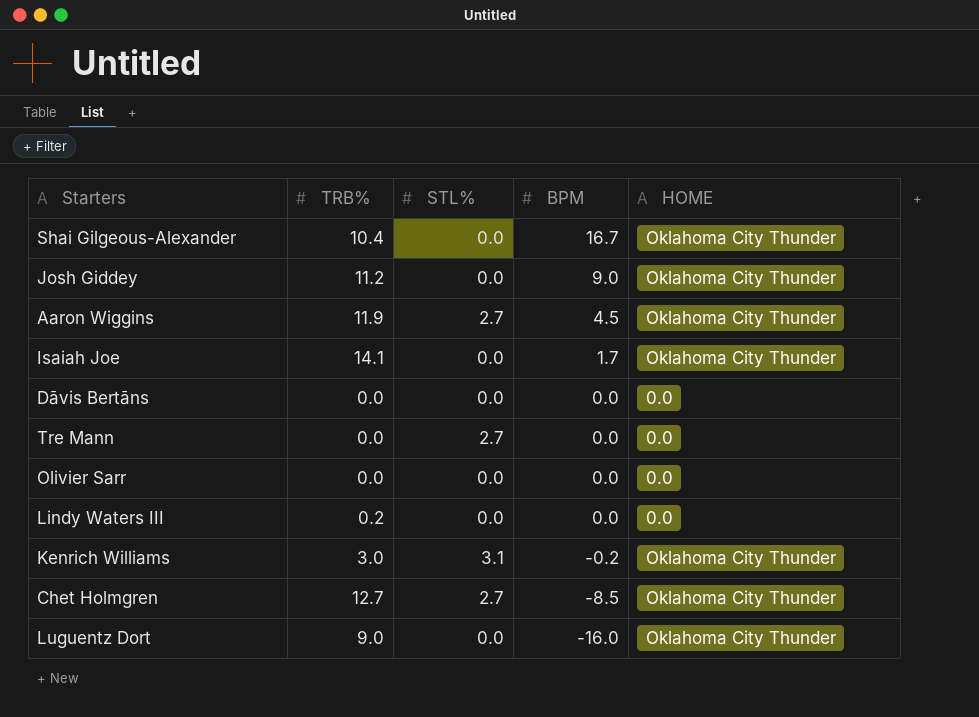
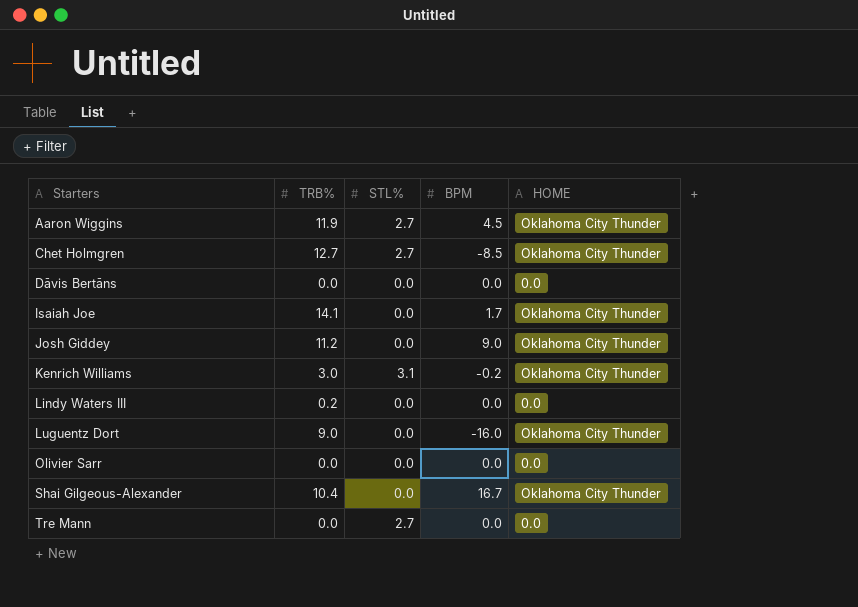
row order: BPM descending -> Starters ascending

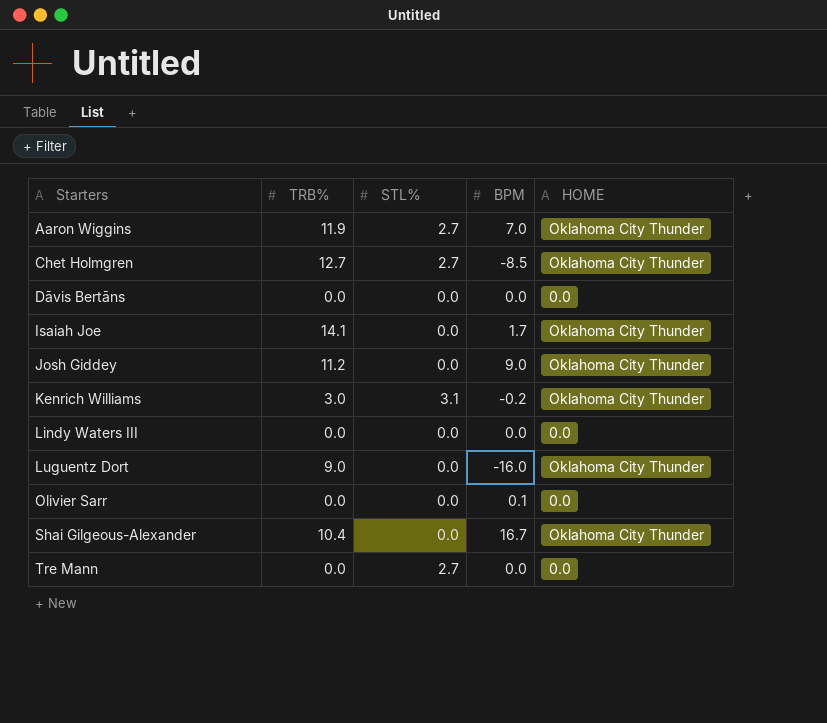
Aaron Wiggins | BPM: 4.5 -> 7.0
Lindy Waters III | TRB%: 0.2 -> 0.0
Olivier Sarr | BPM: 0.0 -> 0.1

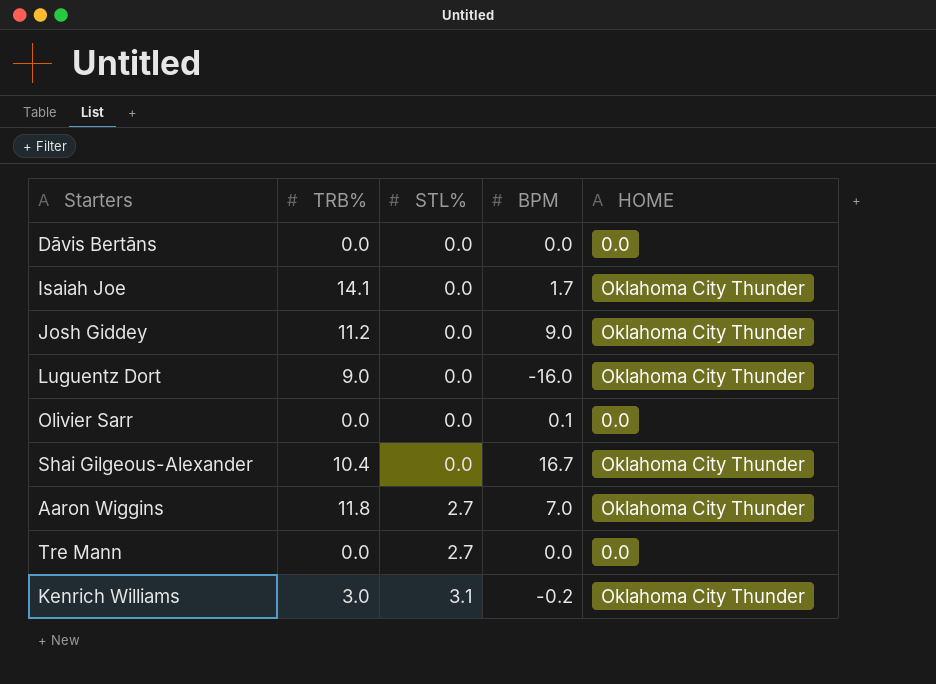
row order: Starters ascending -> STL% ascending
row Chet Holmgren: 12.7 | 2.7 | -8.5 | Oklahoma City Thunder -> none
row Lindy Waters III: 0.0 | 0.0 | 0.0 | 0.0 -> none
Aaron Wiggins | TRB%: 11.9 -> 11.8

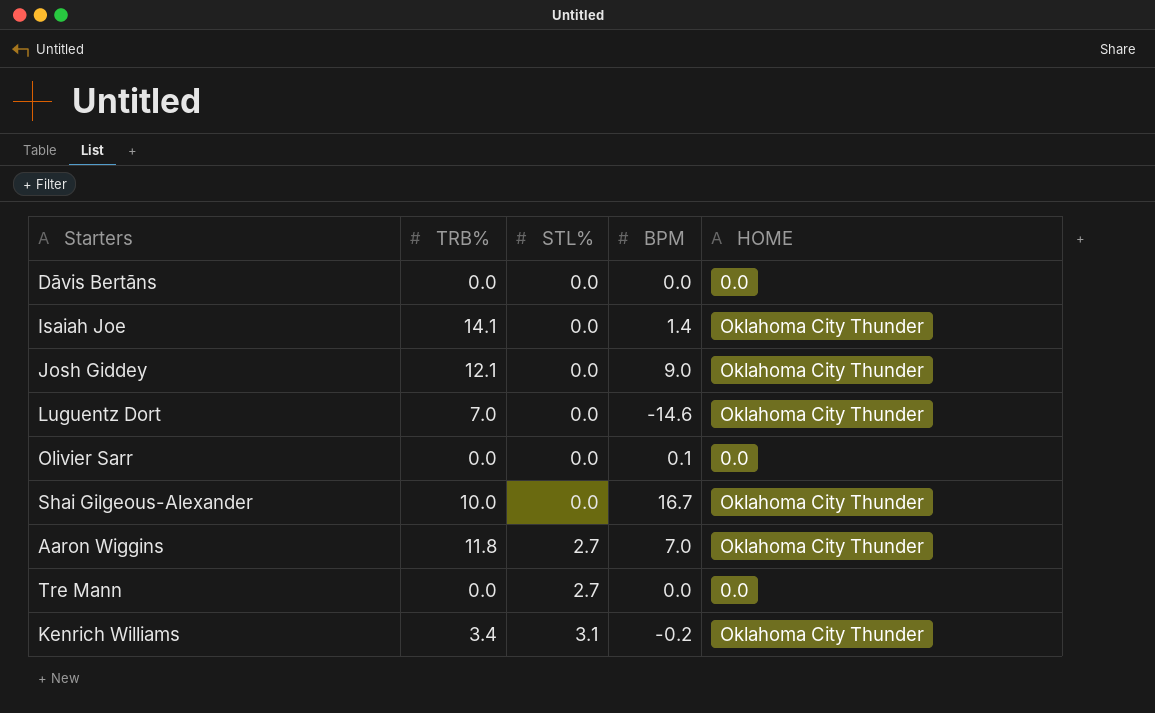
Isaiah Joe | BPM: 1.7 -> 1.4
Josh Giddey | TRB%: 11.2 -> 12.1
Luguentz Dort | TRB%: 9.0 -> 7.0
Luguentz Dort | BPM: -16.0 -> -14.6
Shai Gilgeous-Alexander | TRB%: 10.4 -> 10.0
Kenrich Williams | TRB%: 3.0 -> 3.4

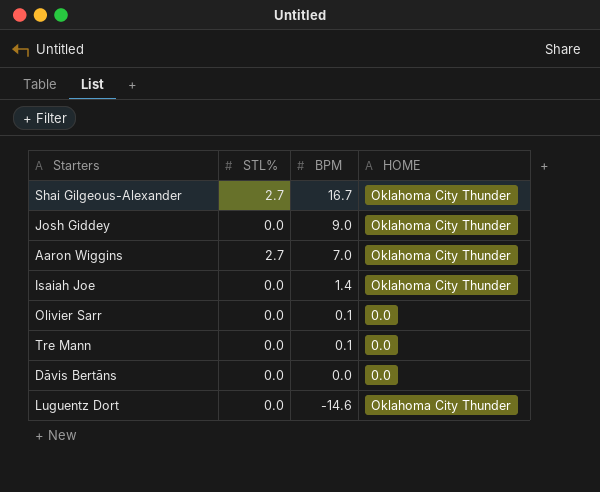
row order: STL% ascending -> BPM descending
column TRB% | position: 2 -> none
row Kenrich Williams: 3.4 | 3.1 | -0.2 | Oklahoma City Thunder -> none
Shai Gilgeous-Alexander | STL%: 0.0 -> 2.7
Tre Mann | STL%: 2.7 -> 0.0
Tre Mann | BPM: 0.0 -> 0.1

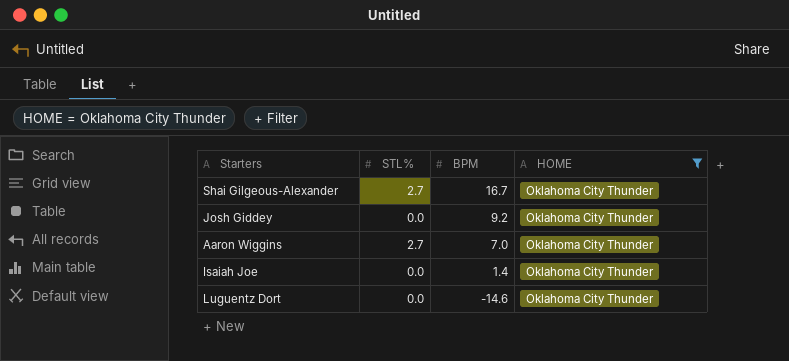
filter: none -> HOME = Oklahoma City Thunder
Josh Giddey | BPM: 9.0 -> 9.2

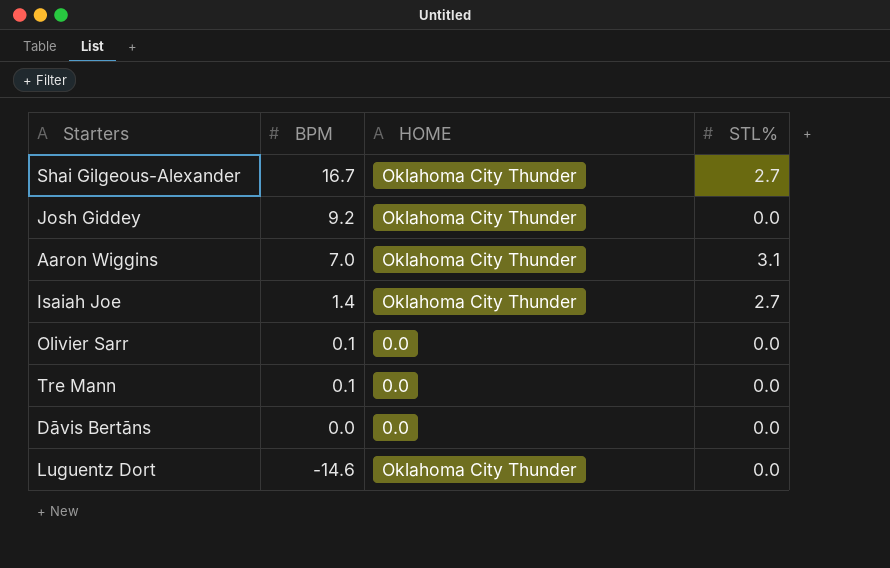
filter: HOME = Oklahoma City Thunder -> none
column STL% | position: 2 -> 4
Aaron Wiggins | STL%: 2.7 -> 3.1
Isaiah Joe | STL%: 0.0 -> 2.7

